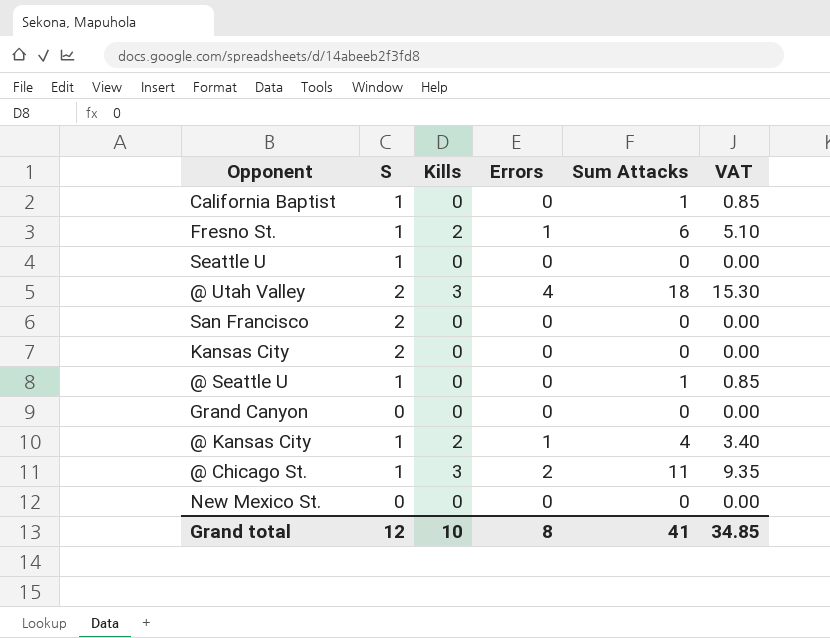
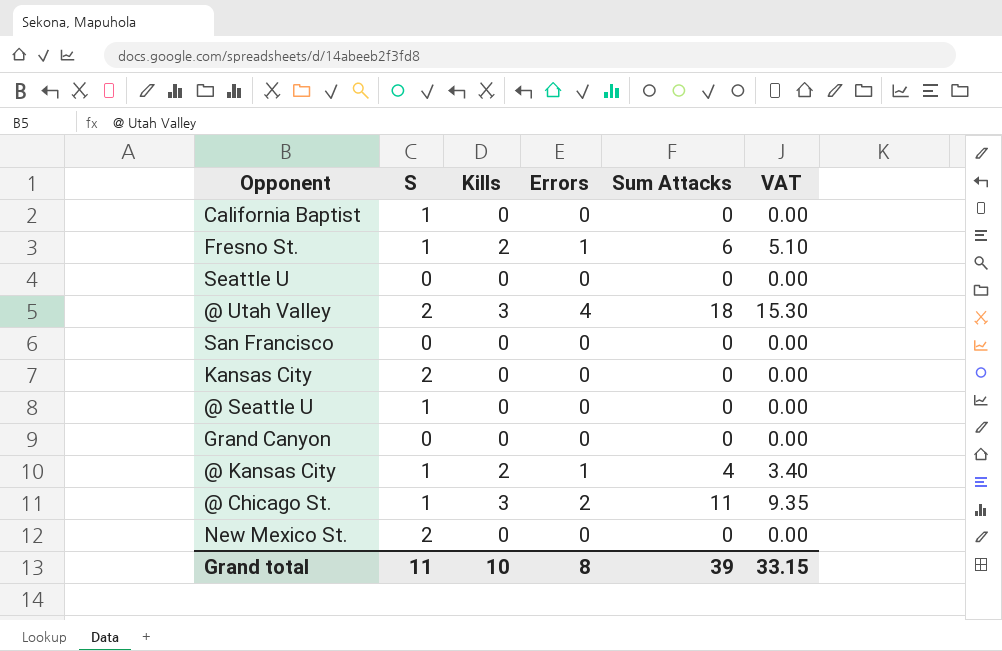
California Baptist | Sum Attacks: 1 -> 0
California Baptist | VAT: 0.85 -> 0.00
Seattle U | S: 1 -> 0
San Francisco | S: 2 -> 0
@ Seattle U | Sum Attacks: 1 -> 0
@ Seattle U | VAT: 0.85 -> 0.00
New Mexico St. | S: 0 -> 2
Grand total | S: 12 -> 11
Grand total | Sum Attacks: 41 -> 39
Grand total | VAT: 34.85 -> 33.15

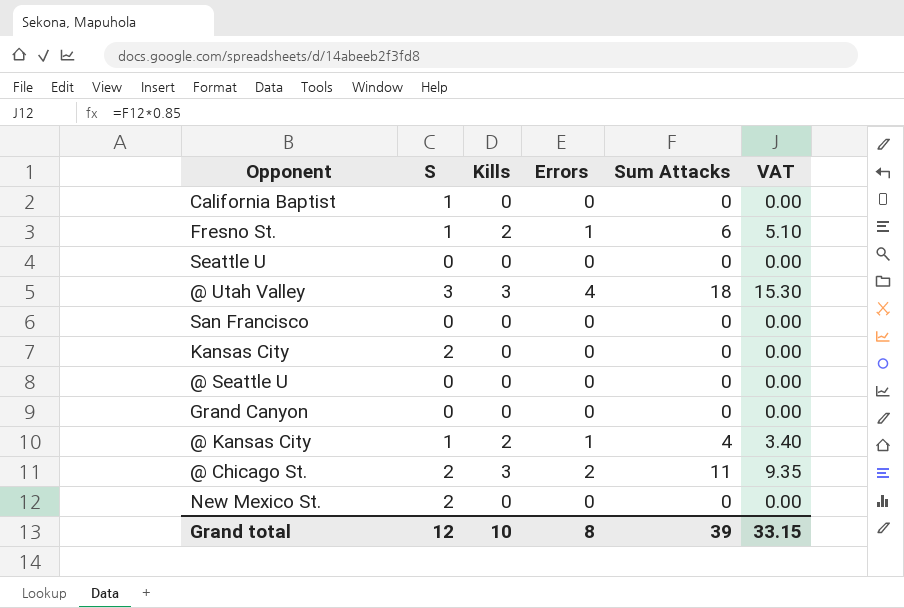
@ Utah Valley | S: 2 -> 3
@ Seattle U | S: 1 -> 0
@ Chicago St. | S: 1 -> 2
Grand total | S: 11 -> 12

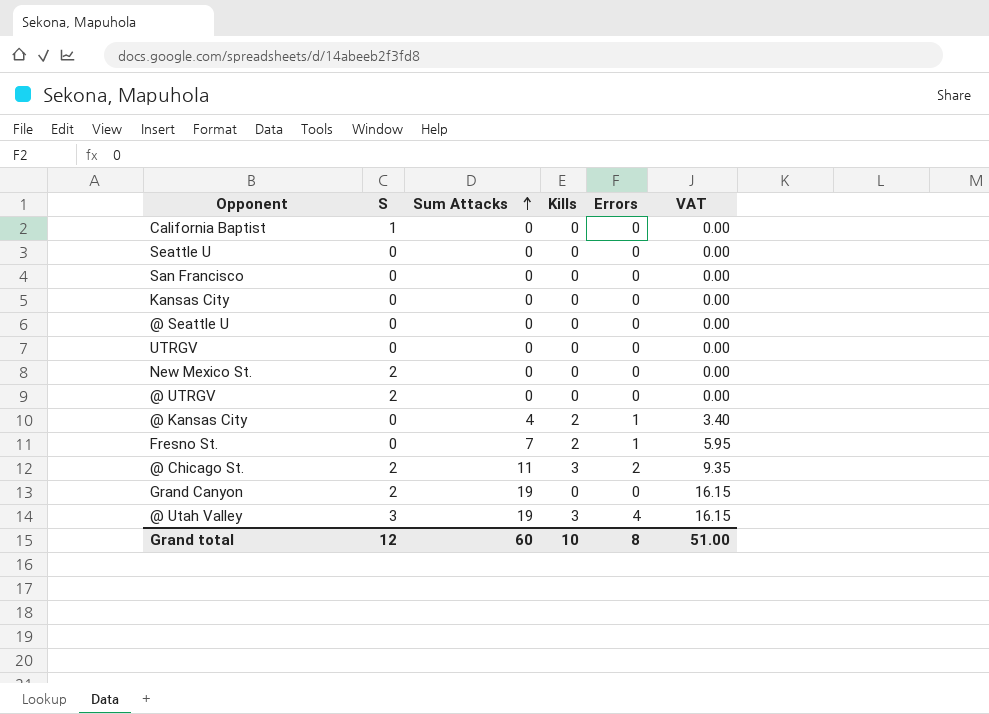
row order: none -> Sum Attacks ascending
column Sum Attacks | position: 5 -> 3
Kansas City | S: 2 -> 0
row UTRGV: none -> 0 | 0 | 0 | 0 | 0.00
row @ UTRGV: none -> 2 | 0 | 0 | 0 | 0.00
@ Kansas City | S: 1 -> 0
Fresno St. | S: 1 -> 0
Fresno St. | Sum Attacks: 6 -> 7
Fresno St. | VAT: 5.10 -> 5.95
Grand Canyon | S: 0 -> 2
Grand Canyon | Sum Attacks: 0 -> 19
Grand Canyon | VAT: 0.00 -> 16.15
@ Utah Valley | Sum Attacks: 18 -> 19
@ Utah Valley | VAT: 15.30 -> 16.15
Grand total | Sum Attacks: 39 -> 60
Grand total | VAT: 33.15 -> 51.00

